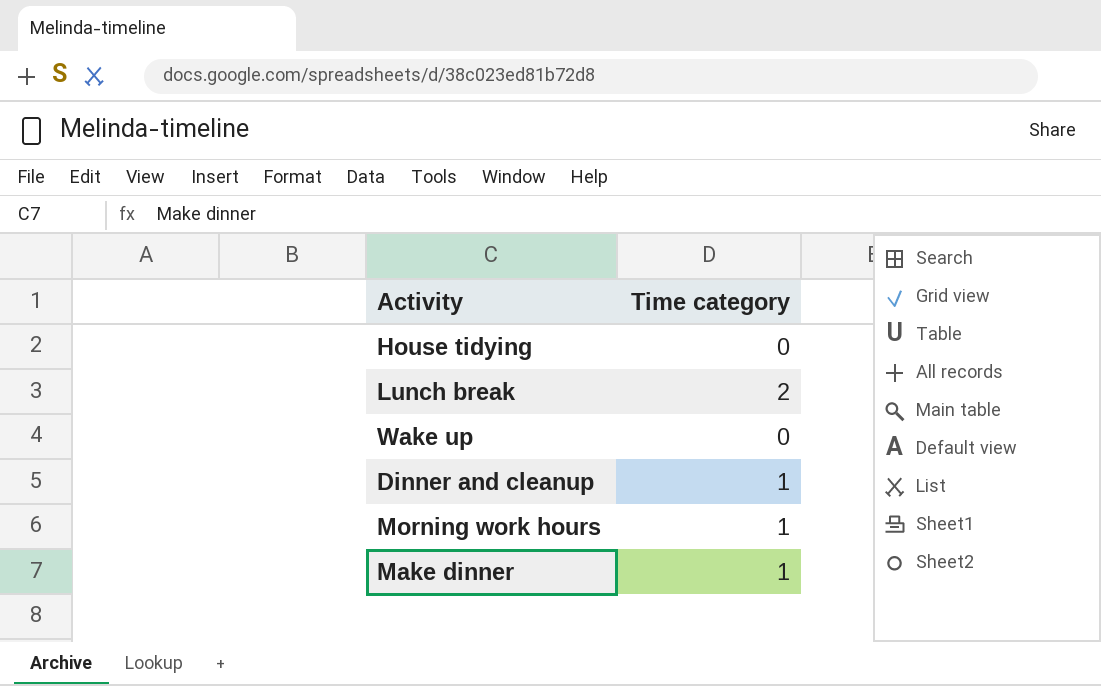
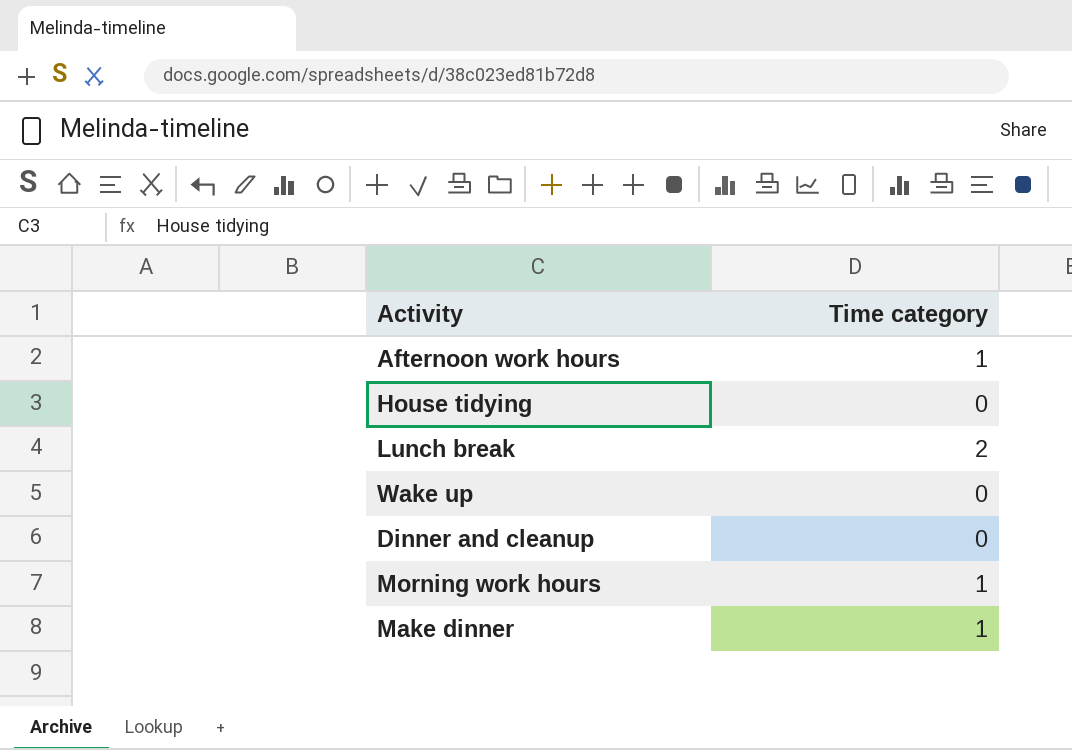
row Afternoon work hours: none -> 1
Dinner and cleanup | Time category: 1 -> 0

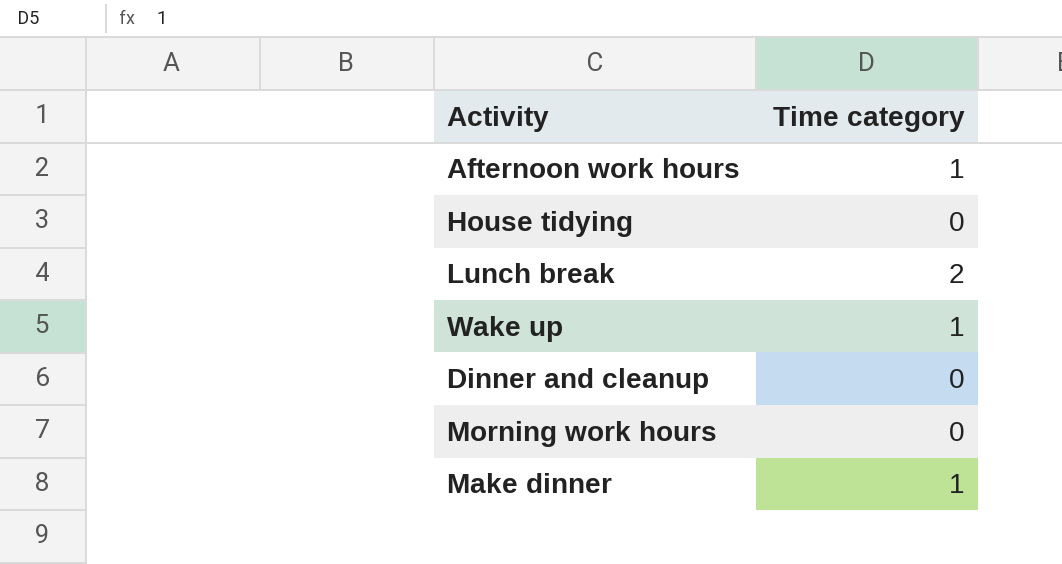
Wake up | Time category: 0 -> 1
Morning work hours | Time category: 1 -> 0

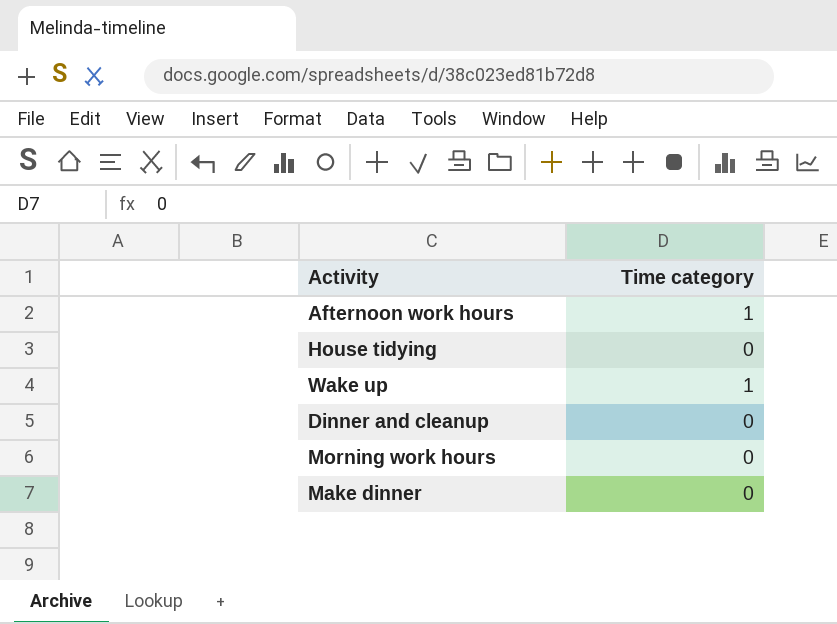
row Lunch break: 2 -> none
Make dinner | Time category: 1 -> 0

